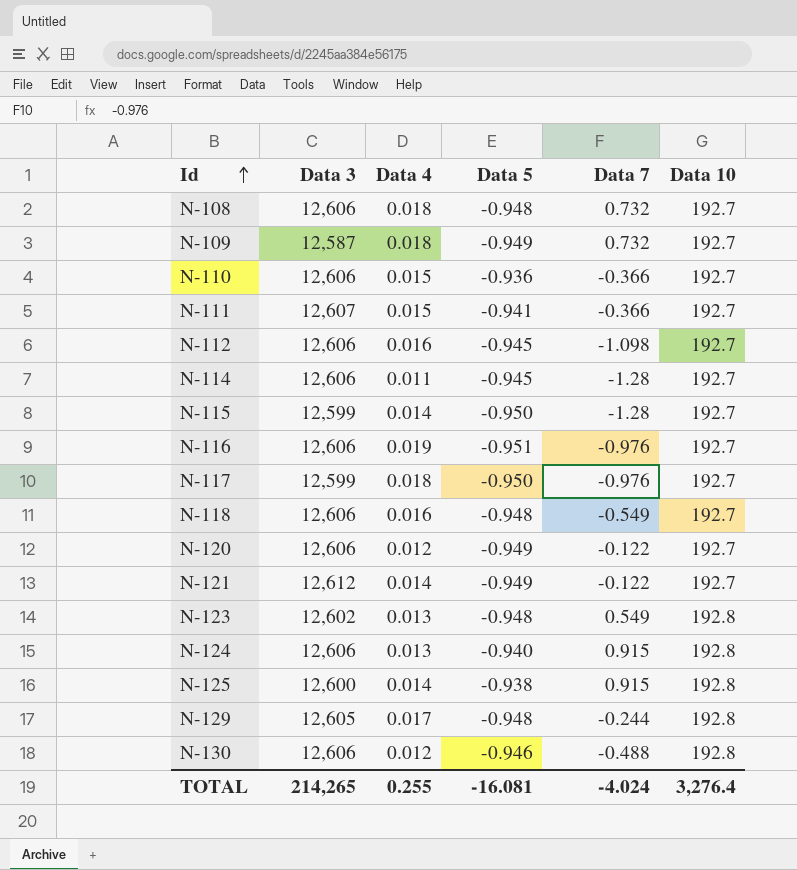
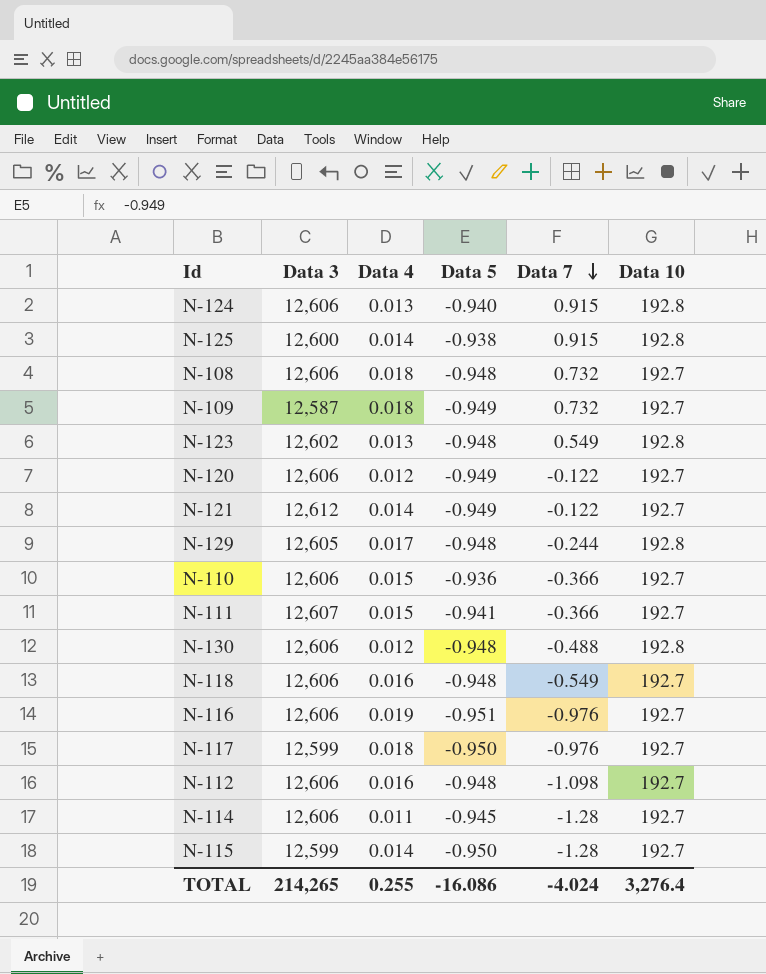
row order: Id ascending -> Data 7 descending
N-130 | Data 5: -0.946 -> -0.948
N-112 | Data 5: -0.945 -> -0.948
TOTAL | Data 5: -16.081 -> -16.086

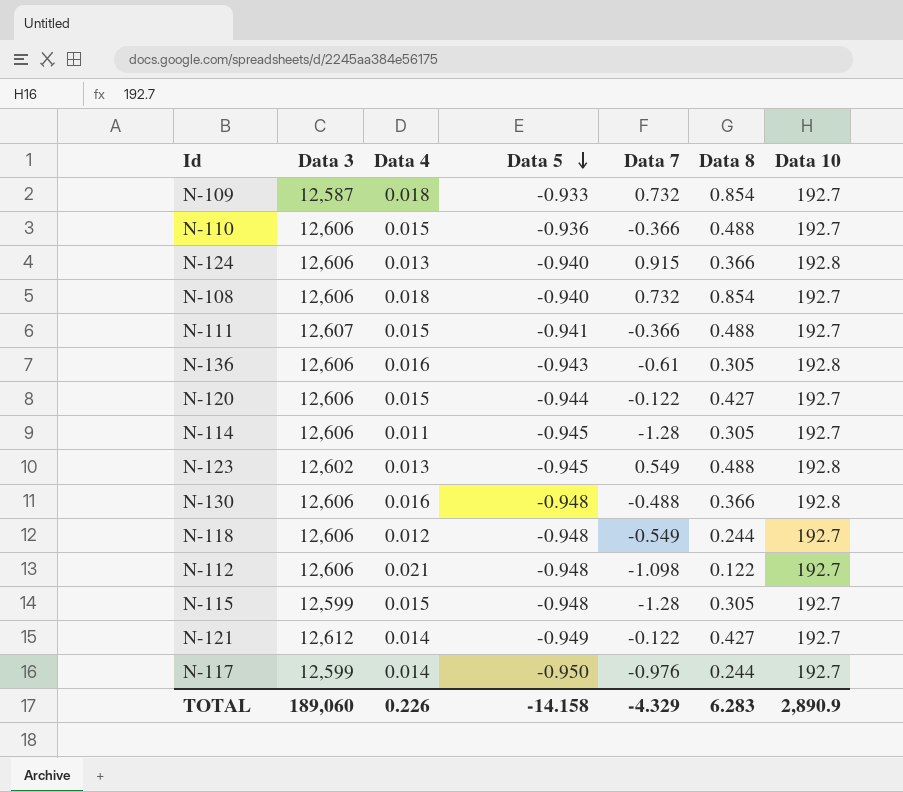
row order: Data 7 descending -> Data 5 descending
column Data 8 | position: none -> 6
row N-125: 12,600 | 0.014 | -0.938 | 0.915 | 192.8 -> none
row N-129: 12,605 | 0.017 | -0.948 | -0.244 | 192.8 -> none
row N-116: 12,606 | 0.019 | -0.951 | -0.976 | 192.7 -> none
N-109 | Data 5: -0.949 -> -0.933
N-108 | Data 5: -0.948 -> -0.940
row N-136: none -> 12,606 | 0.016 | -0.943 | -0.61 | 0.305 | 192.8
N-120 | Data 4: 0.012 -> 0.015
N-120 | Data 5: -0.949 -> -0.944
N-123 | Data 5: -0.948 -> -0.945
N-130 | Data 4: 0.012 -> 0.016
N-118 | Data 4: 0.016 -> 0.012
N-112 | Data 4: 0.016 -> 0.021
N-115 | Data 4: 0.014 -> 0.015
N-115 | Data 5: -0.950 -> -0.948
N-117 | Data 4: 0.018 -> 0.014
TOTAL | Data 3: 214,265 -> 189,060
TOTAL | Data 4: 0.255 -> 0.226
TOTAL | Data 5: -16.086 -> -14.158
TOTAL | Data 7: -4.024 -> -4.329
TOTAL | Data 10: 3,276.4 -> 2,890.9

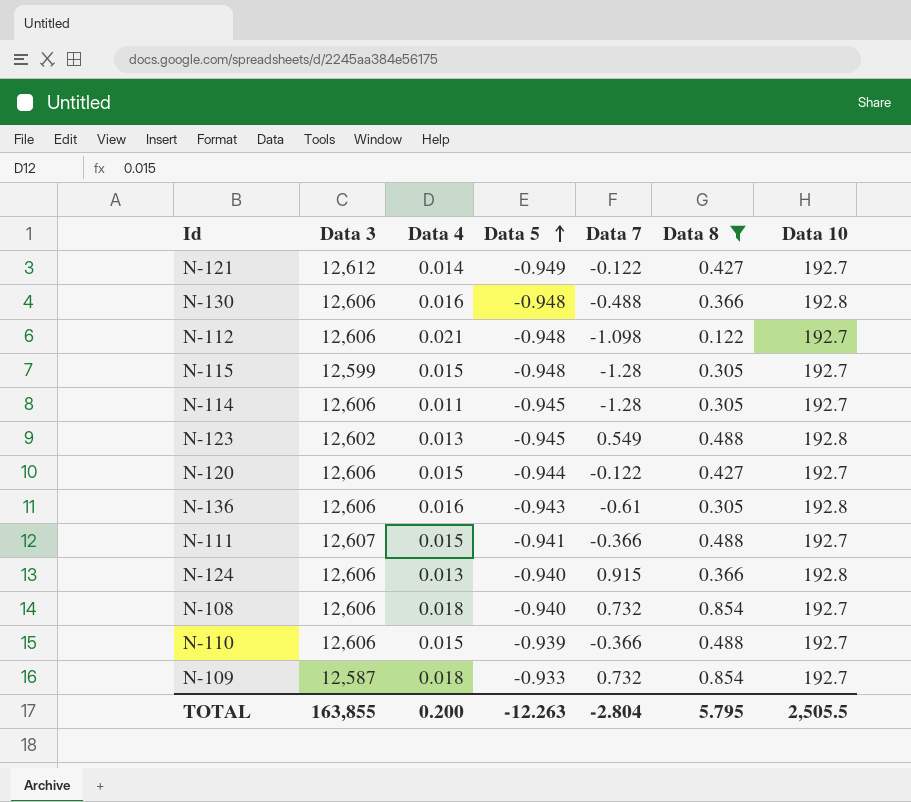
filter: none -> Data 8 != 0.244
row order: Data 5 descending -> Data 5 ascending
N-110 | Data 5: -0.936 -> -0.939
TOTAL | Data 3: 189,060 -> 163,855
TOTAL | Data 4: 0.226 -> 0.200
TOTAL | Data 5: -14.158 -> -12.263
TOTAL | Data 7: -4.329 -> -2.804
TOTAL | Data 8: 6.283 -> 5.795
TOTAL | Data 10: 2,890.9 -> 2,505.5

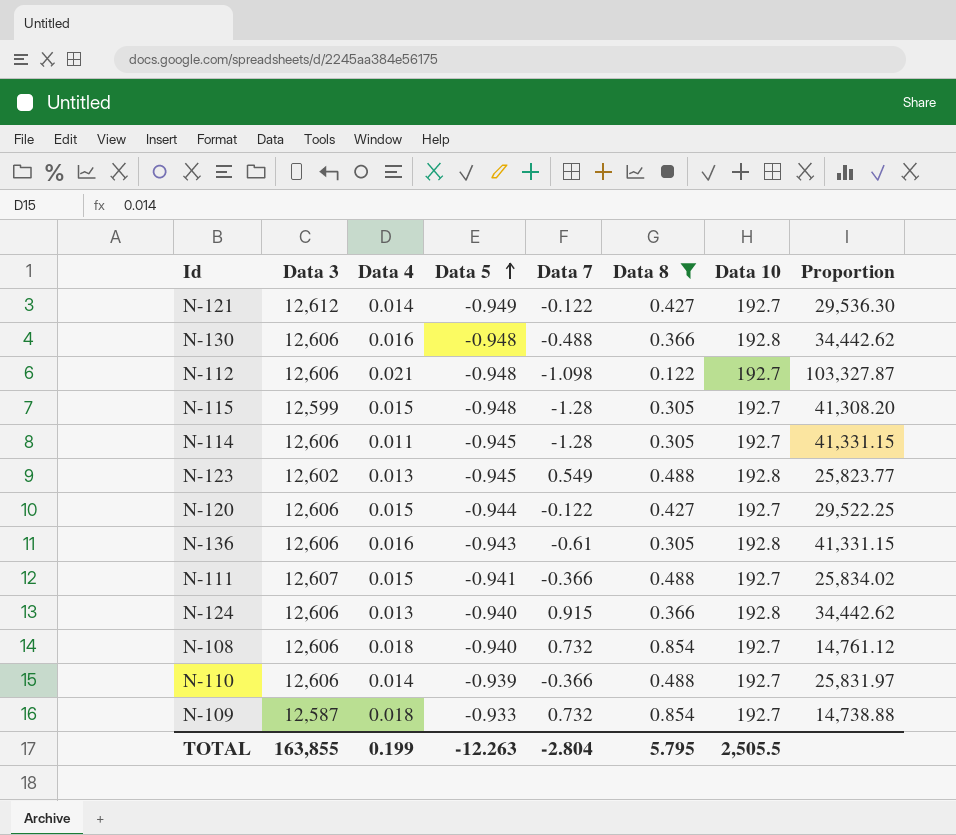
column Proportion | formula: none -> [Data 3] / [Data 8]
N-110 | Data 4: 0.015 -> 0.014
TOTAL | Data 4: 0.200 -> 0.199

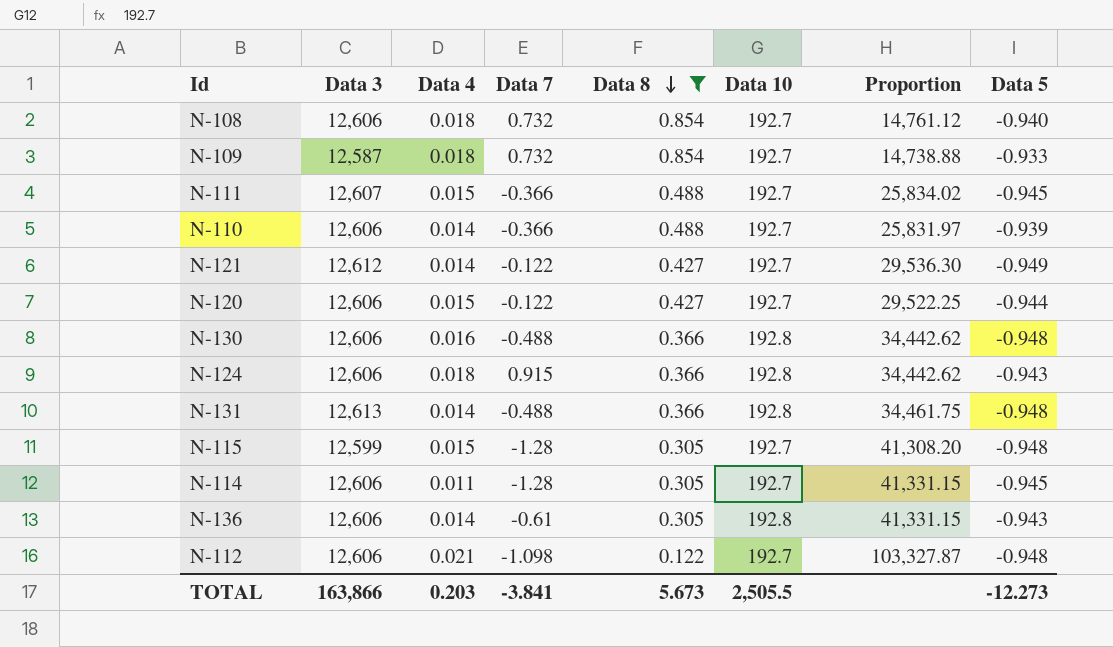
row order: Data 5 ascending -> Data 8 descending
column Data 5 | position: 4 -> 8
row N-123: 12,602 | 0.013 | -0.945 | 0.549 | 0.488 | 192.8 | 25,823.77 -> none
N-111 | Data 5: -0.941 -> -0.945
N-124 | Data 4: 0.013 -> 0.018
N-124 | Data 5: -0.940 -> -0.943
row N-131: none -> 12,613 | 0.014 | -0.488 | 0.366 | 192.8 | 34,461.75 | -0.948
N-136 | Data 4: 0.016 -> 0.014
TOTAL | Data 3: 163,855 -> 163,866
TOTAL | Data 4: 0.199 -> 0.203
TOTAL | Data 7: -2.804 -> -3.841
TOTAL | Data 8: 5.795 -> 5.673
TOTAL | Data 5: -12.263 -> -12.273

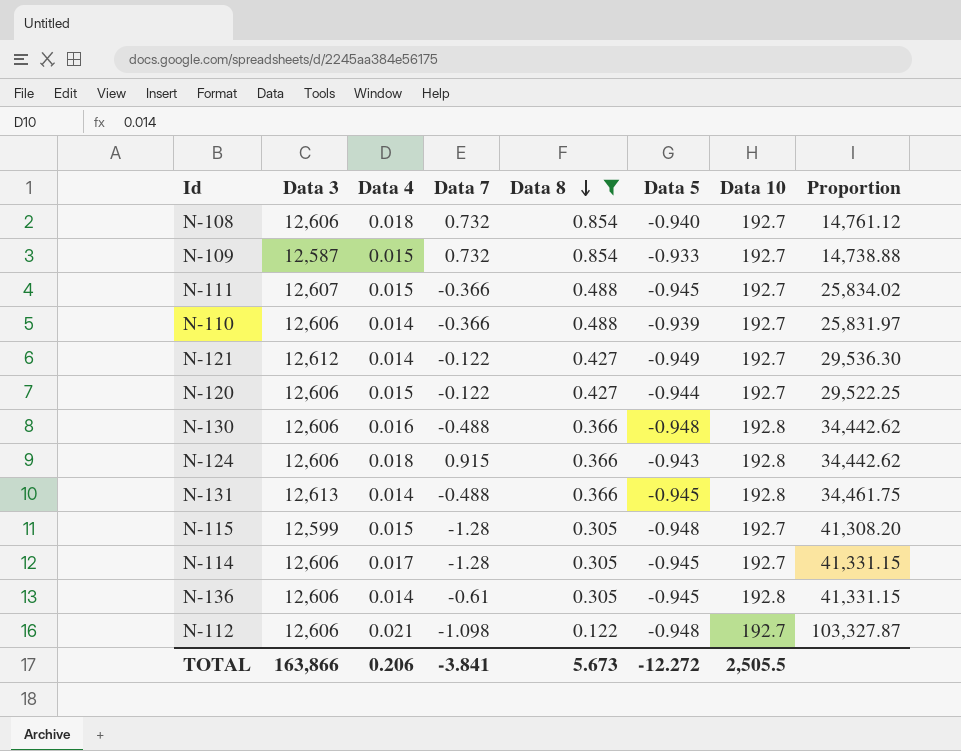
column Data 5 | position: 8 -> 6
N-109 | Data 4: 0.018 -> 0.015
N-131 | Data 5: -0.948 -> -0.945
N-114 | Data 4: 0.011 -> 0.017
N-136 | Data 5: -0.943 -> -0.945
TOTAL | Data 4: 0.203 -> 0.206
TOTAL | Data 5: -12.273 -> -12.272

